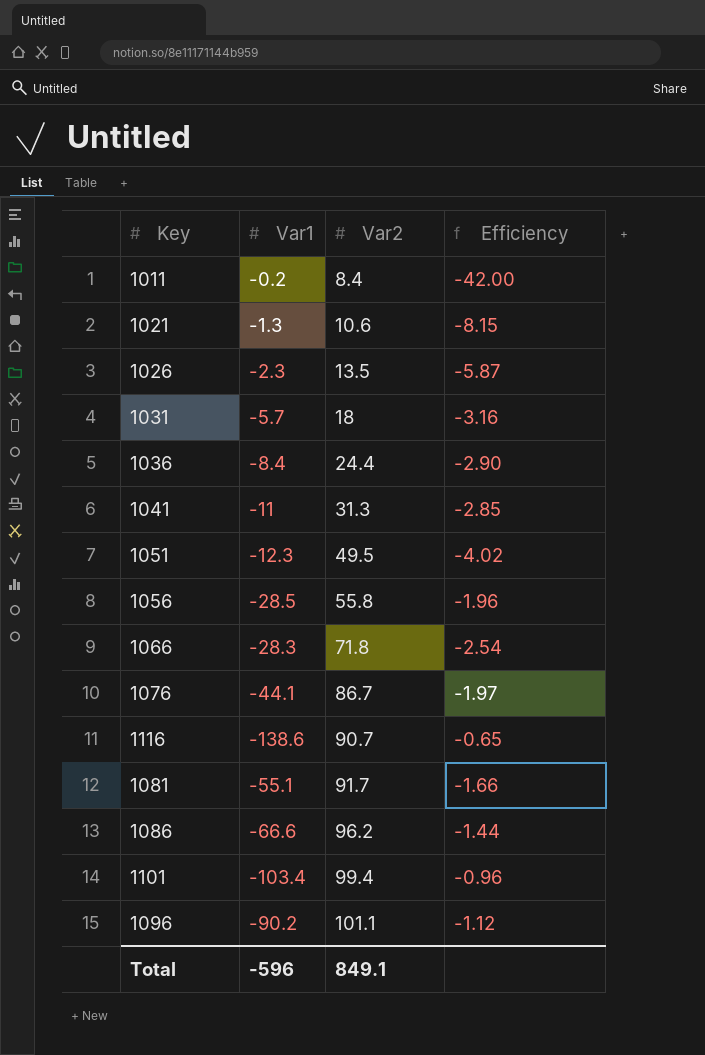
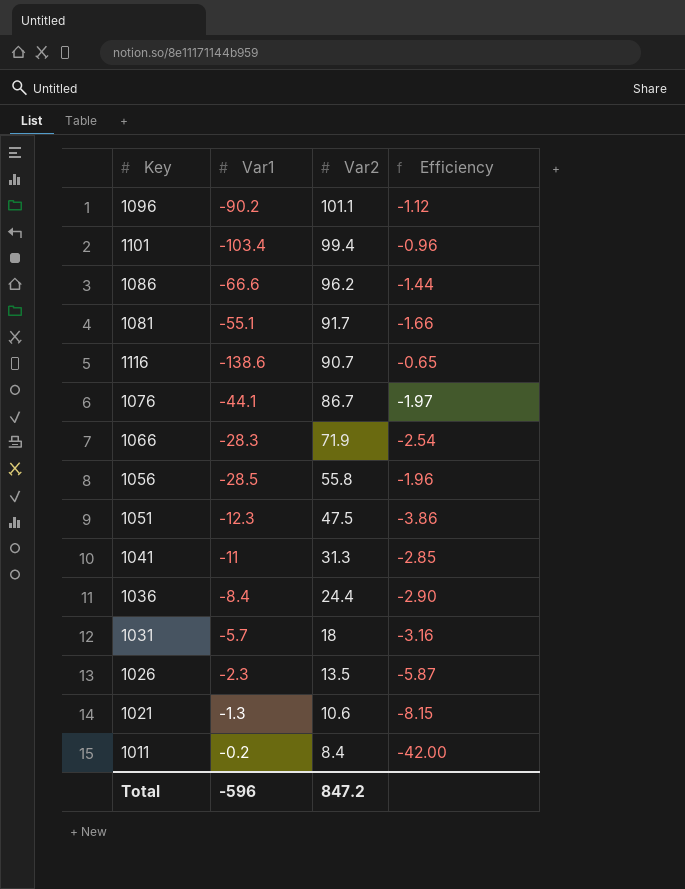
row order: Var2 ascending -> Var2 descending
1066 | Var2: 71.8 -> 71.9
1051 | Var2: 49.5 -> 47.5
1051 | Efficiency: -4.02 -> -3.86
Total | Var2: 849.1 -> 847.2

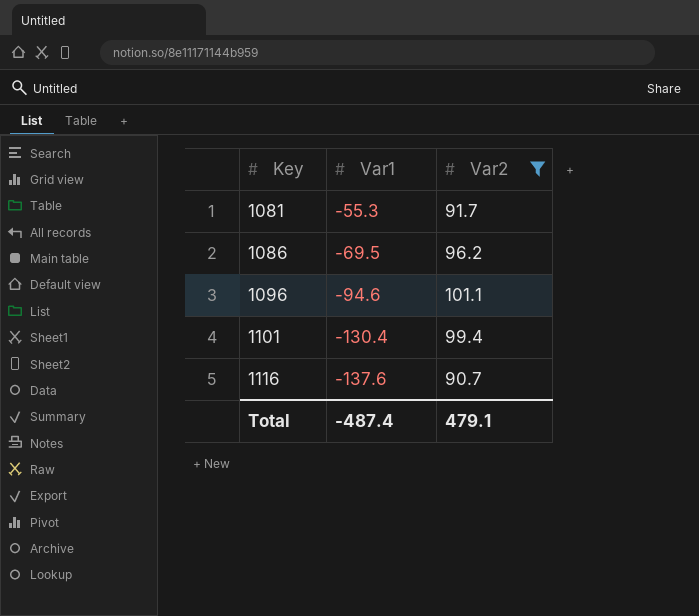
filter: none -> Var2 >= 90.7
row order: Var2 descending -> Key ascending
column Efficiency | formula: [Var2] / [Var1] -> none
1081 | Var1: -55.1 -> -55.3
1086 | Var1: -66.6 -> -69.5
1096 | Var1: -90.2 -> -94.6
1101 | Var1: -103.4 -> -130.4
1116 | Var1: -138.6 -> -137.6
Total | Var1: -596 -> -487.4
Total | Var2: 847.2 -> 479.1

